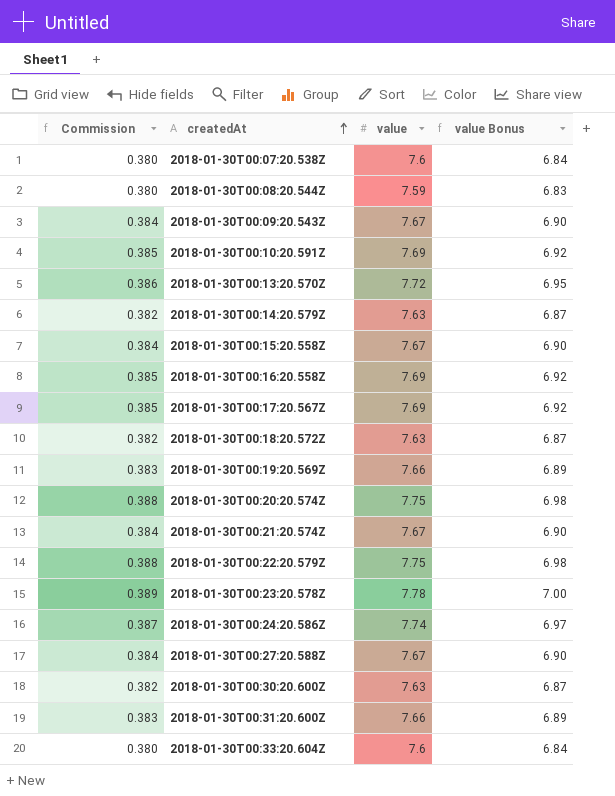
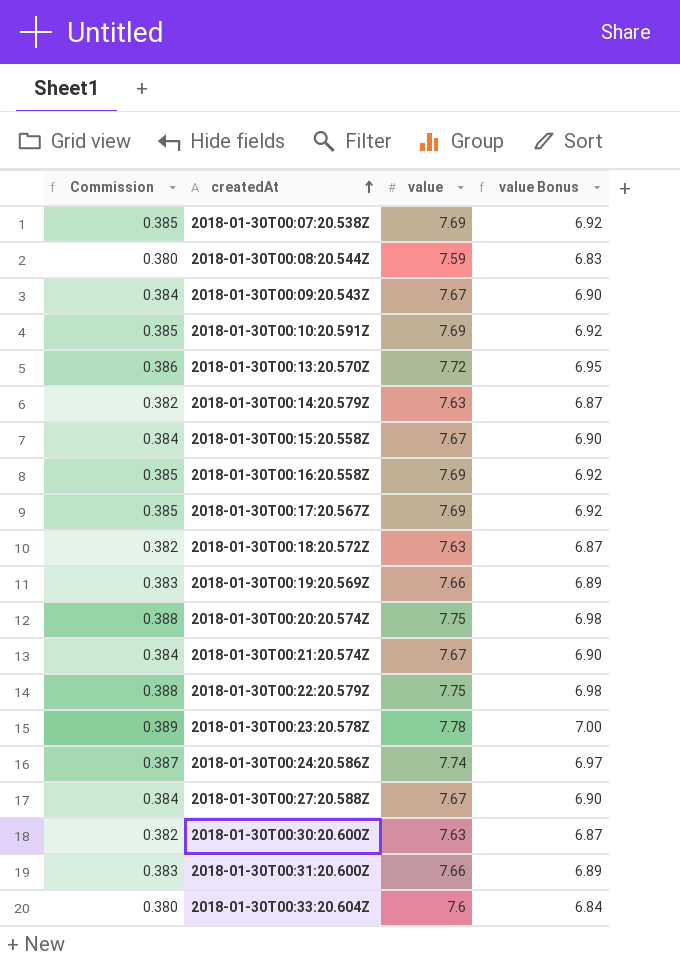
2018-01-30T00:07:20.538Z | Commission: 0.380 -> 0.385
2018-01-30T00:07:20.538Z | value: 7.6 -> 7.69
2018-01-30T00:07:20.538Z | value Bonus: 6.84 -> 6.92

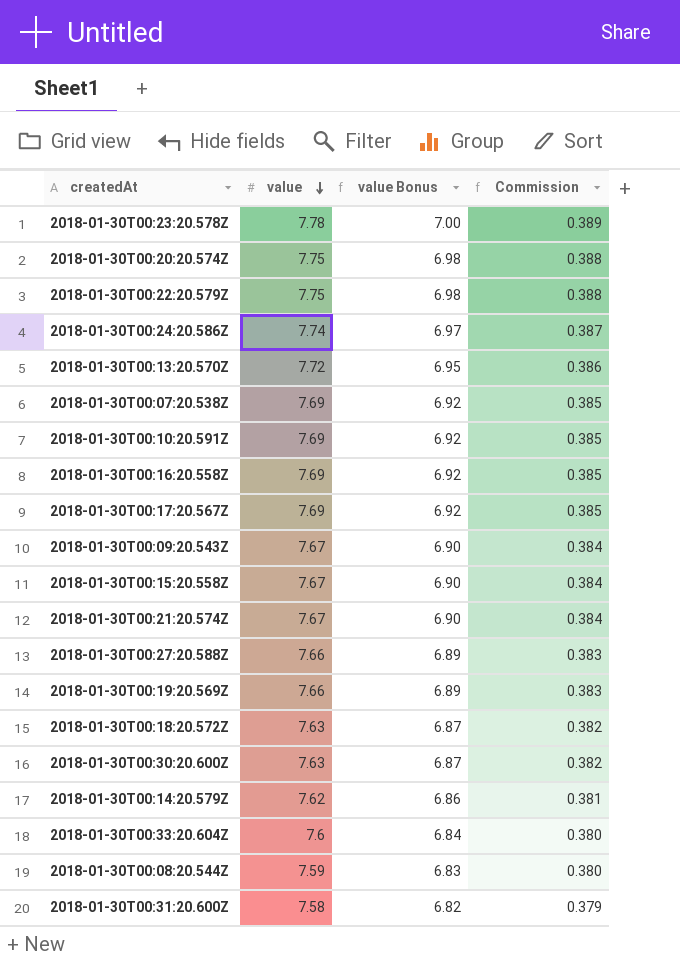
row order: createdAt ascending -> value descending
column Commission | position: 1 -> 4
2018-01-30T00:27:20.588Z | value: 7.67 -> 7.66
2018-01-30T00:27:20.588Z | value Bonus: 6.90 -> 6.89
2018-01-30T00:27:20.588Z | Commission: 0.384 -> 0.383
2018-01-30T00:14:20.579Z | value: 7.63 -> 7.62
2018-01-30T00:14:20.579Z | value Bonus: 6.87 -> 6.86
2018-01-30T00:14:20.579Z | Commission: 0.382 -> 0.381
2018-01-30T00:31:20.600Z | value: 7.66 -> 7.58
2018-01-30T00:31:20.600Z | value Bonus: 6.89 -> 6.82
2018-01-30T00:31:20.600Z | Commission: 0.383 -> 0.379

